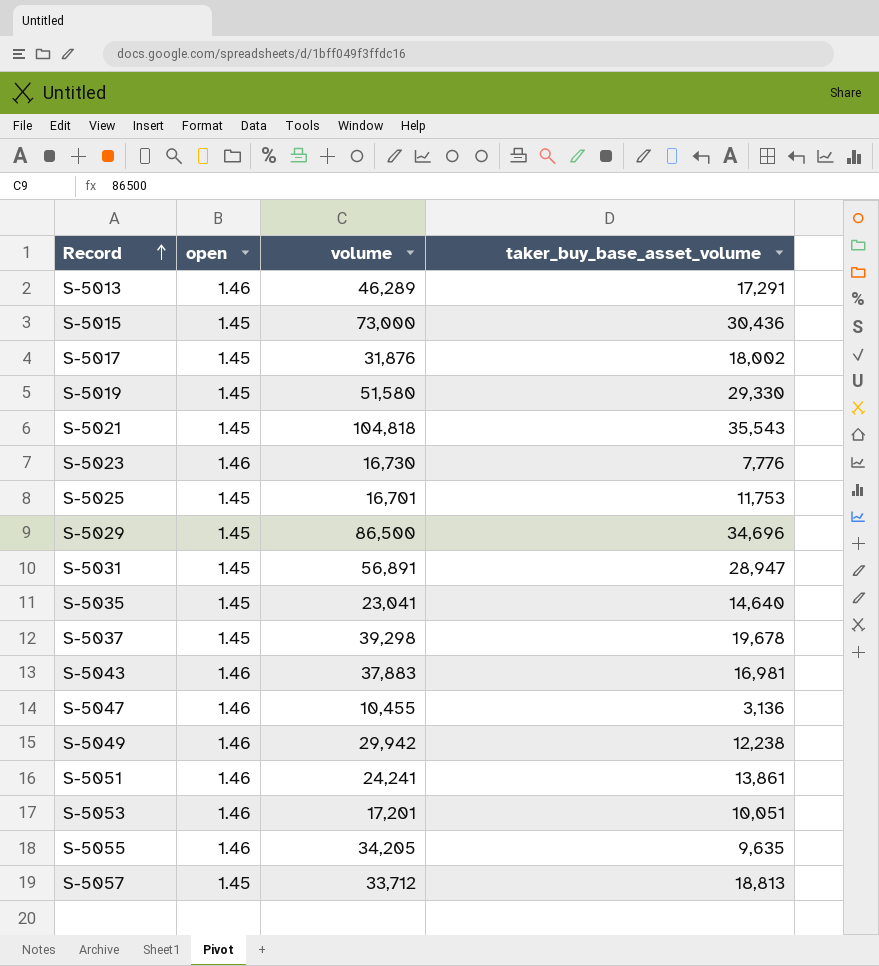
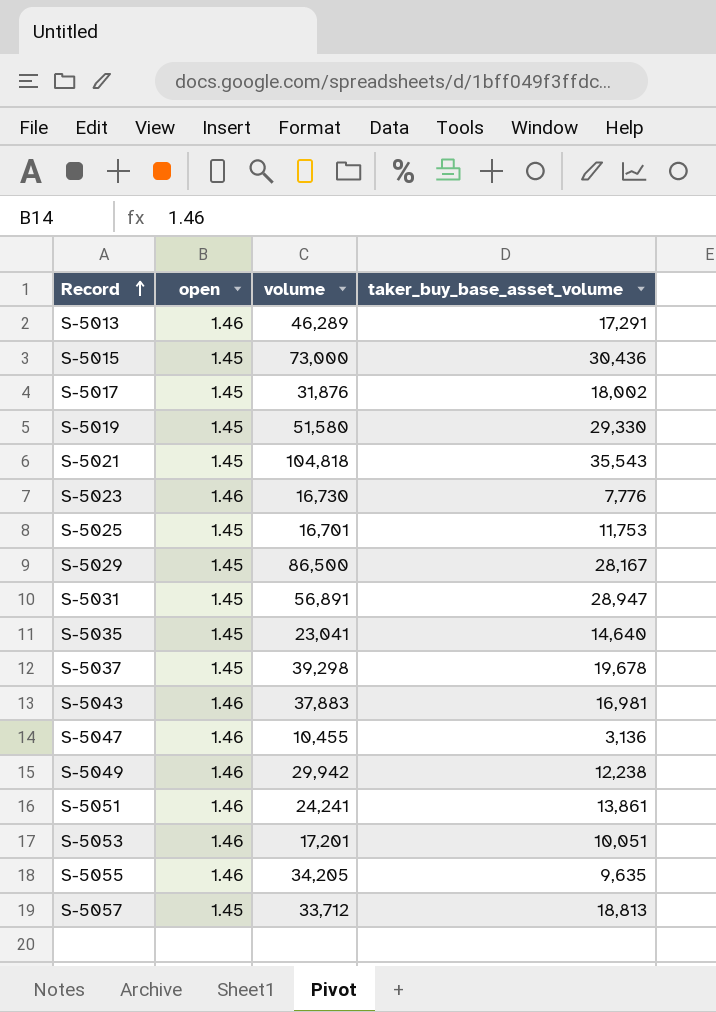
S-5029 | taker_buy_base_asset_volume: 34,696 -> 28,167

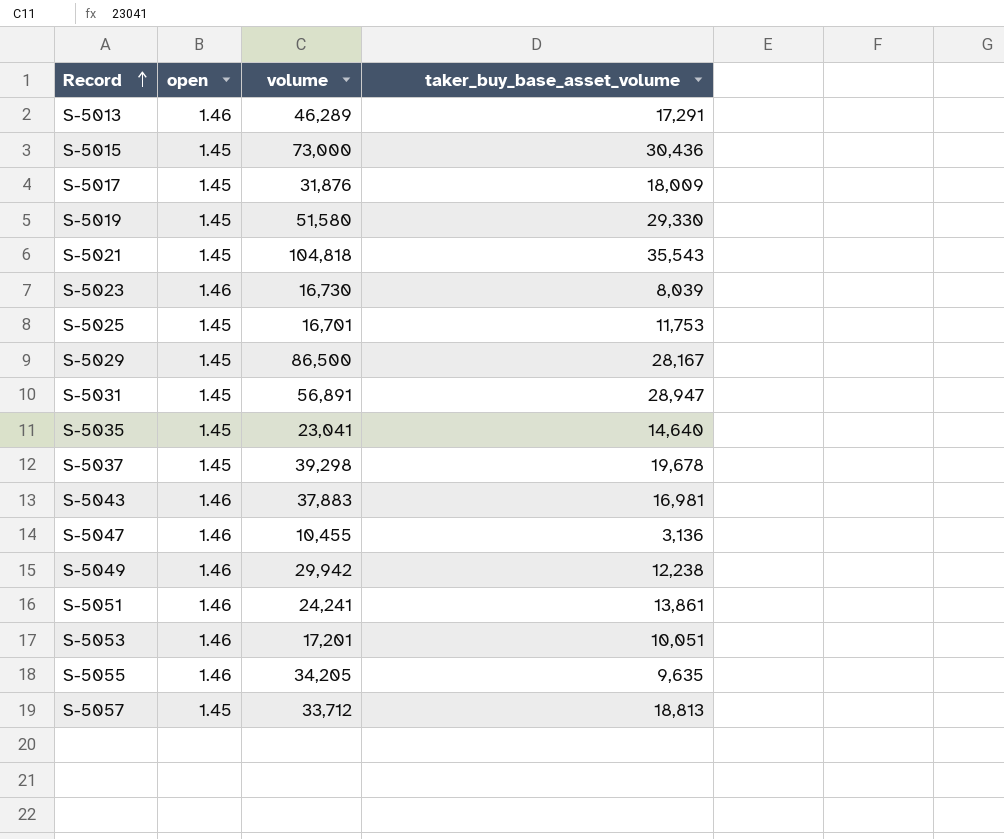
S-5017 | taker_buy_base_asset_volume: 18,002 -> 18,009
S-5023 | taker_buy_base_asset_volume: 7,776 -> 8,039

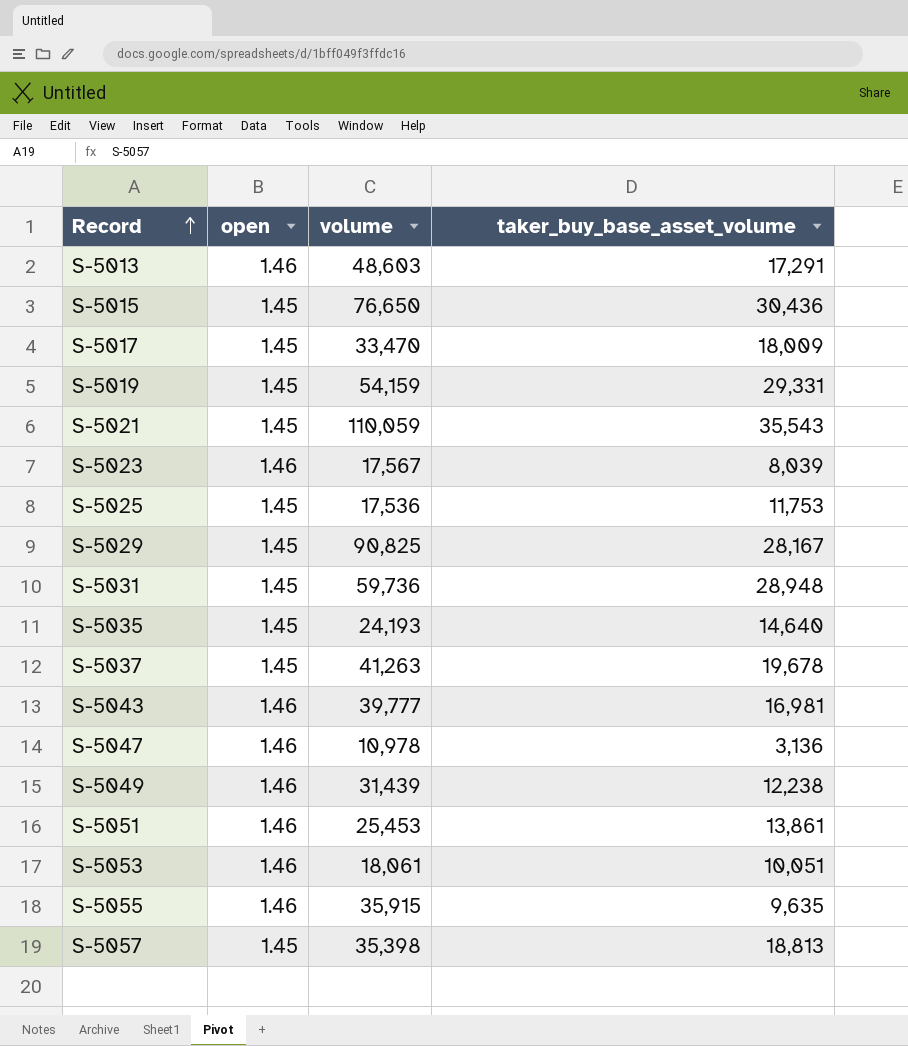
S-5013 | volume: 46,289 -> 48,603
S-5015 | volume: 73,000 -> 76,650
S-5017 | volume: 31,876 -> 33,470
S-5019 | volume: 51,580 -> 54,159
S-5019 | taker_buy_base_asset_volume: 29,330 -> 29,331
S-5021 | volume: 104,818 -> 110,059
S-5023 | volume: 16,730 -> 17,567
S-5025 | volume: 16,701 -> 17,536
S-5029 | volume: 86,500 -> 90,825
S-5031 | volume: 56,891 -> 59,736
S-5031 | taker_buy_base_asset_volume: 28,947 -> 28,948
S-5035 | volume: 23,041 -> 24,193
S-5037 | volume: 39,298 -> 41,263
S-5043 | volume: 37,883 -> 39,777
S-5047 | volume: 10,455 -> 10,978
S-5049 | volume: 29,942 -> 31,439
S-5051 | volume: 24,241 -> 25,453
S-5053 | volume: 17,201 -> 18,061
S-5055 | volume: 34,205 -> 35,915
S-5057 | volume: 33,712 -> 35,398

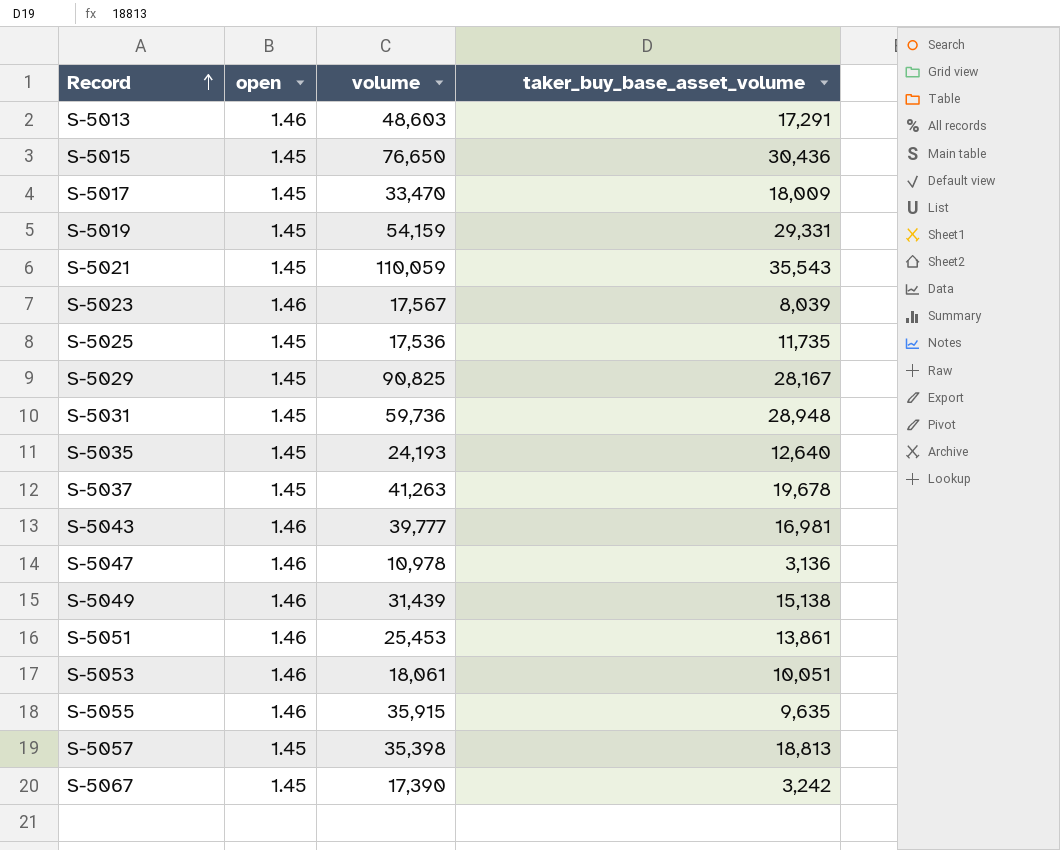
S-5025 | taker_buy_base_asset_volume: 11,753 -> 11,735
S-5035 | taker_buy_base_asset_volume: 14,640 -> 12,640
S-5049 | taker_buy_base_asset_volume: 12,238 -> 15,138
row S-5067: none -> 1.45 | 17,390 | 3,242

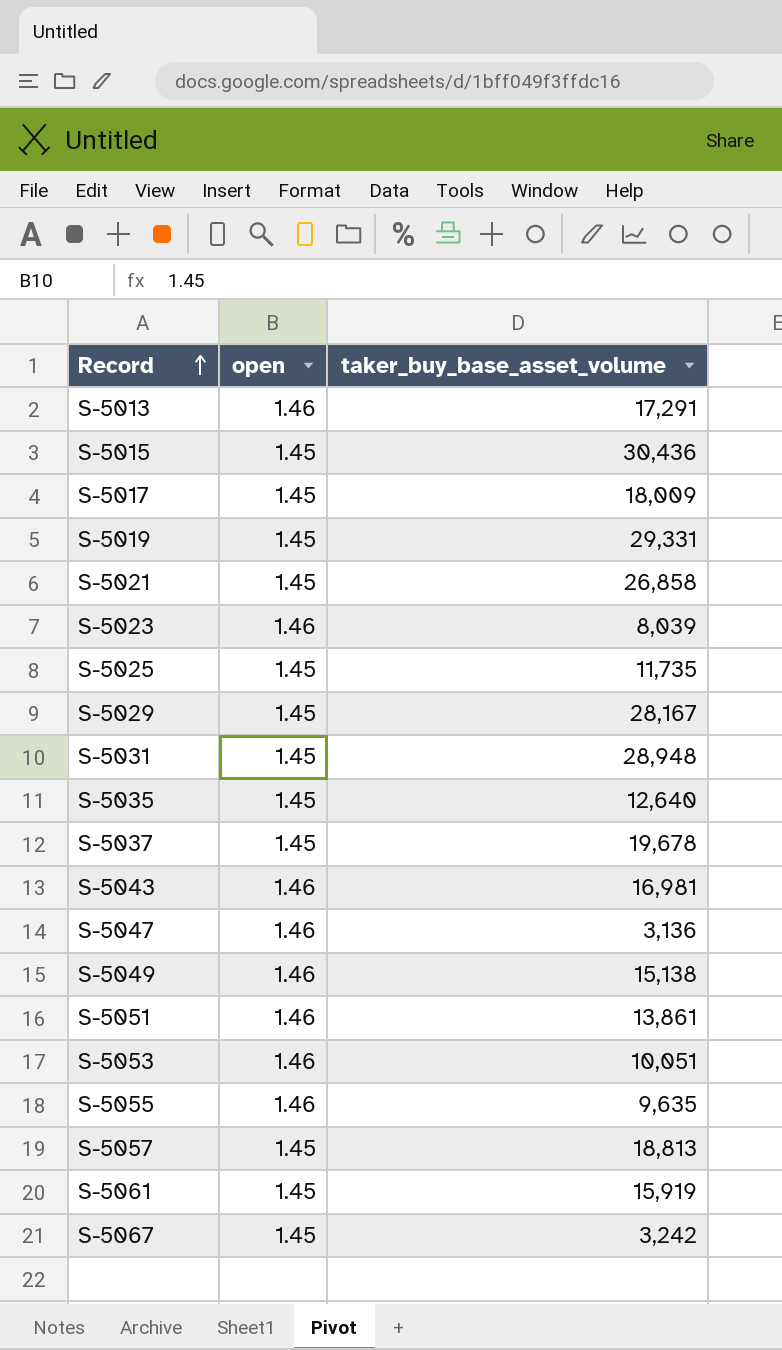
column volume | position: 3 -> none
S-5021 | taker_buy_base_asset_volume: 35,543 -> 26,858
row S-5061: none -> 1.45 | 15,919

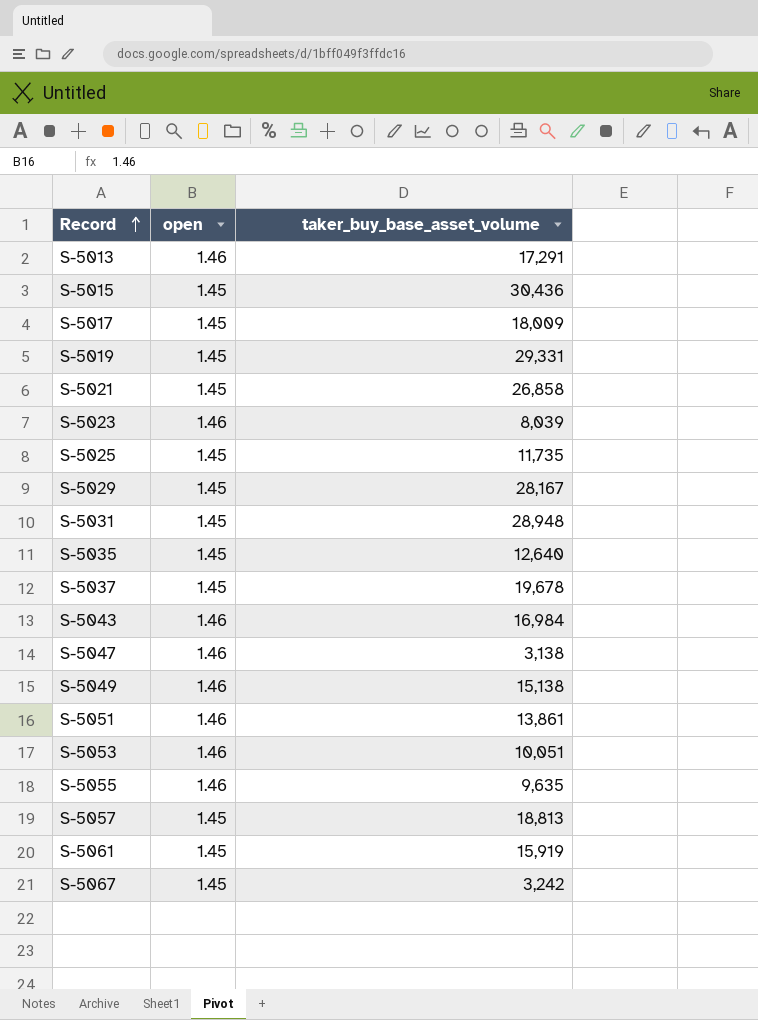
S-5043 | taker_buy_base_asset_volume: 16,981 -> 16,984
S-5047 | taker_buy_base_asset_volume: 3,136 -> 3,138

